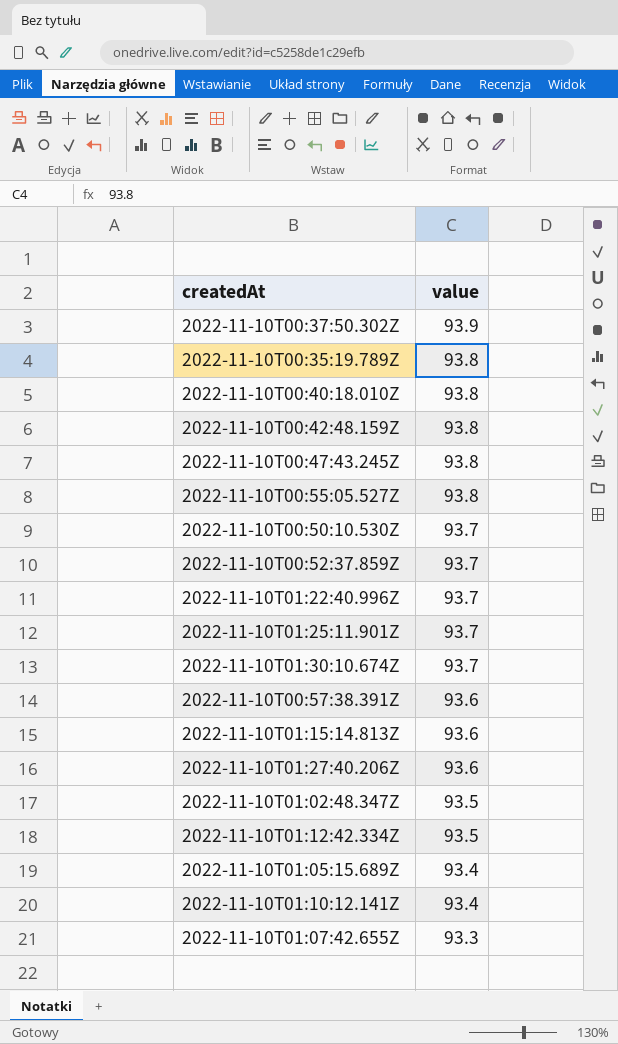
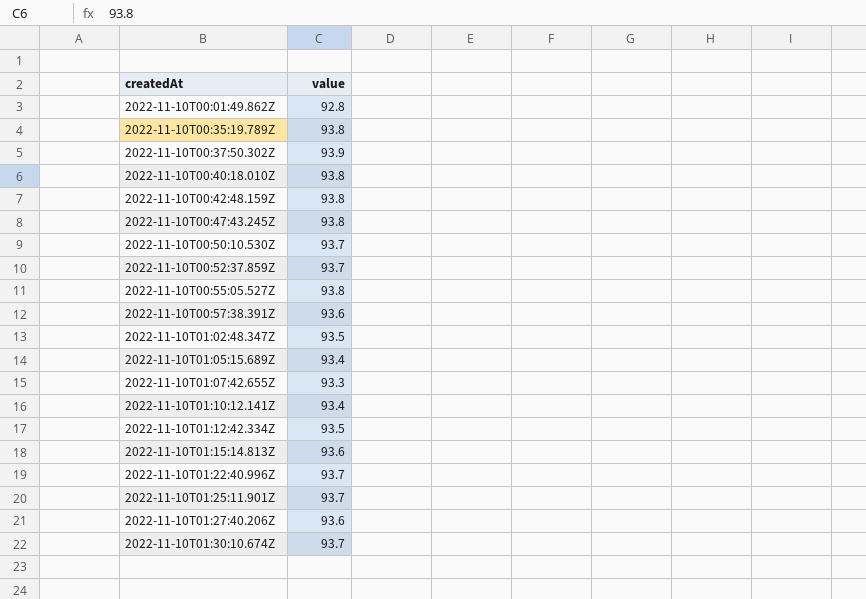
row order: value descending -> createdAt ascending
row 2022-11-10T00:01:49.862Z: none -> 92.8

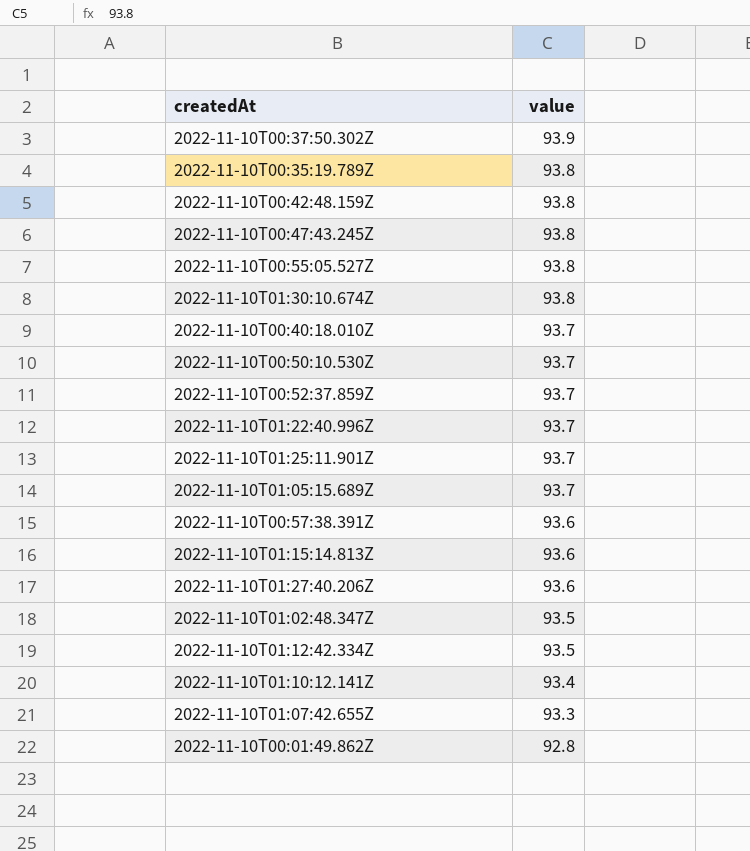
row order: createdAt ascending -> value descending
2022-11-10T01:30:10.674Z | value: 93.7 -> 93.8
2022-11-10T00:40:18.010Z | value: 93.8 -> 93.7
2022-11-10T01:05:15.689Z | value: 93.4 -> 93.7

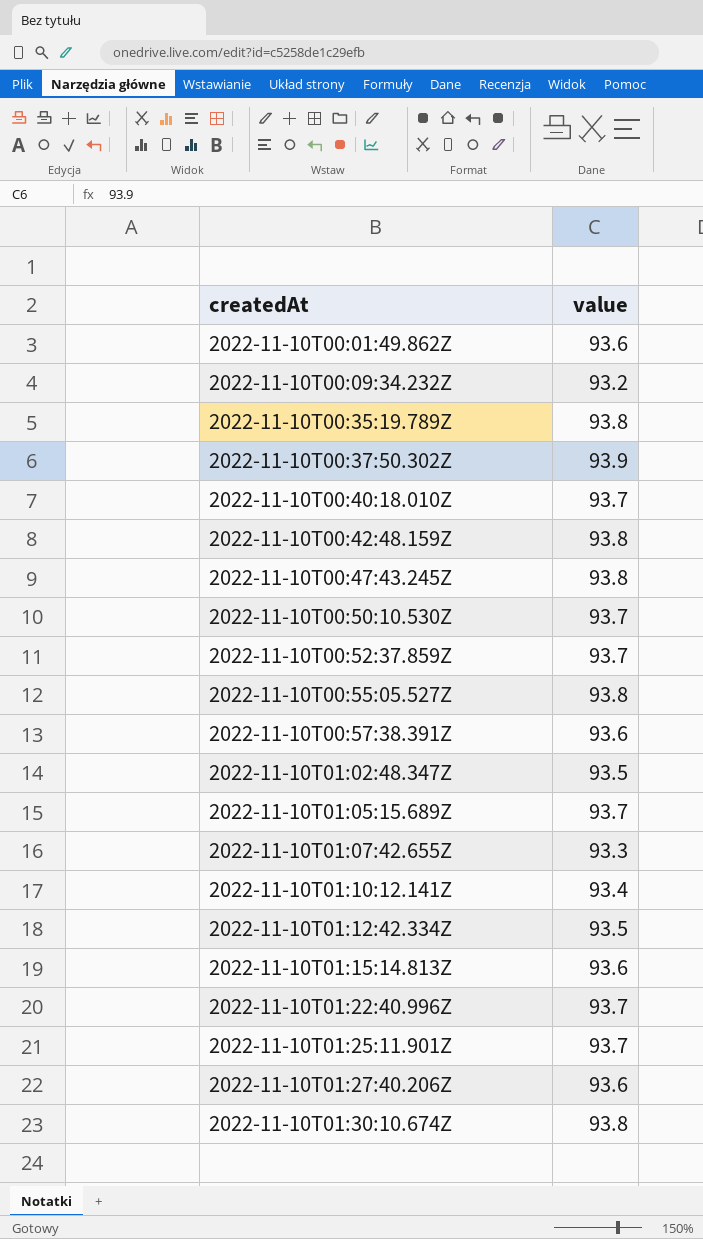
row order: value descending -> createdAt ascending
2022-11-10T00:01:49.862Z | value: 92.8 -> 93.6
row 2022-11-10T00:09:34.232Z: none -> 93.2

